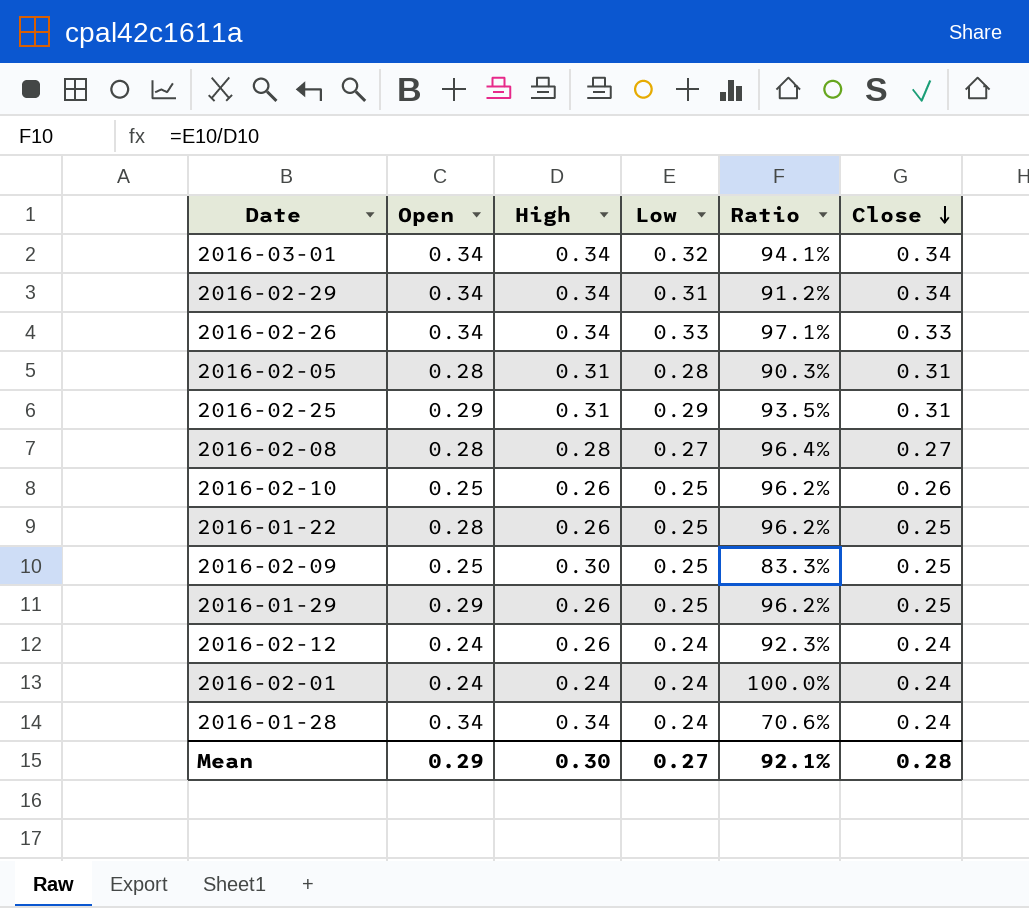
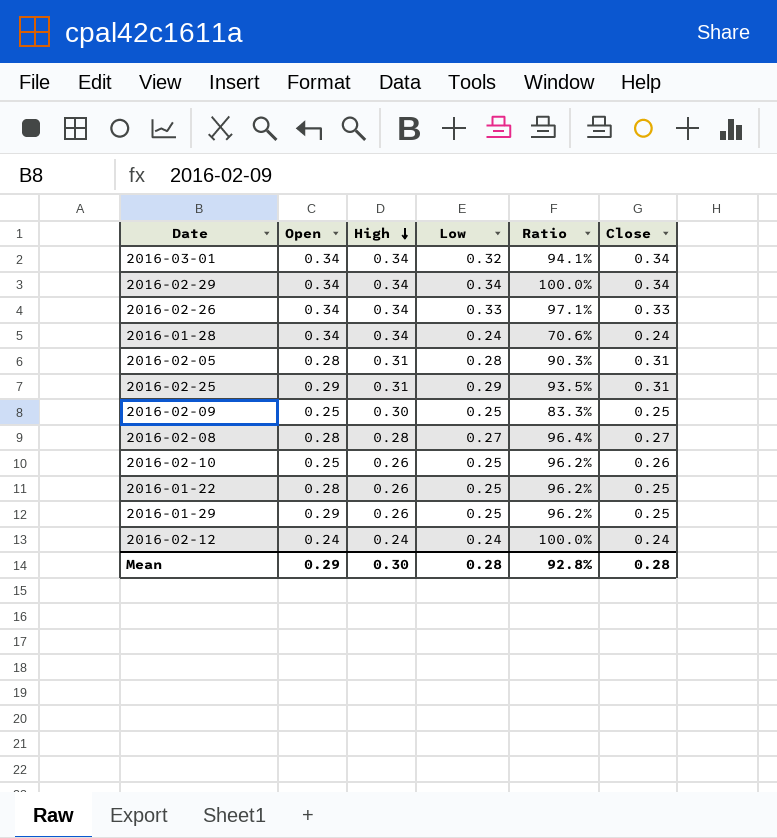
row order: Close descending -> High descending
row 2016-02-01: 0.24 | 0.24 | 0.24 | 100.0% | 0.24 -> none
2016-02-29 | Low: 0.31 -> 0.34
2016-02-29 | Ratio: 91.2% -> 100.0%
2016-02-12 | High: 0.26 -> 0.24
2016-02-12 | Ratio: 92.3% -> 100.0%
Mean | Low: 0.27 -> 0.28
Mean | Ratio: 92.1% -> 92.8%

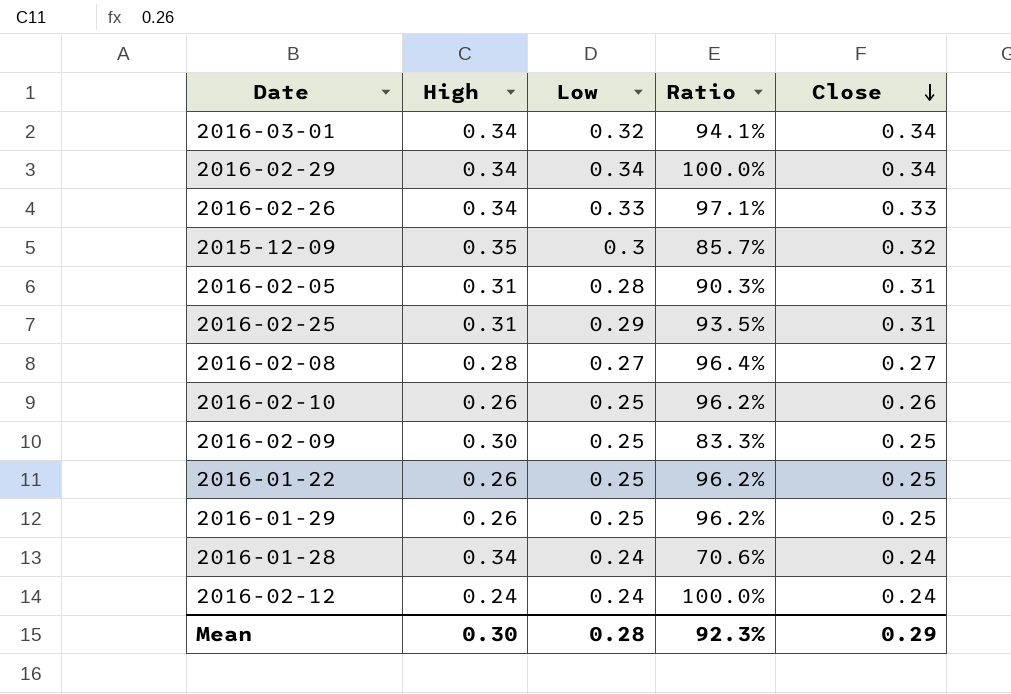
row order: High descending -> Close descending
column Open | position: 2 -> none
row 2015-12-09: none -> 0.35 | 0.3 | 85.7% | 0.32
Mean | Ratio: 92.8% -> 92.3%
Mean | Close: 0.28 -> 0.29

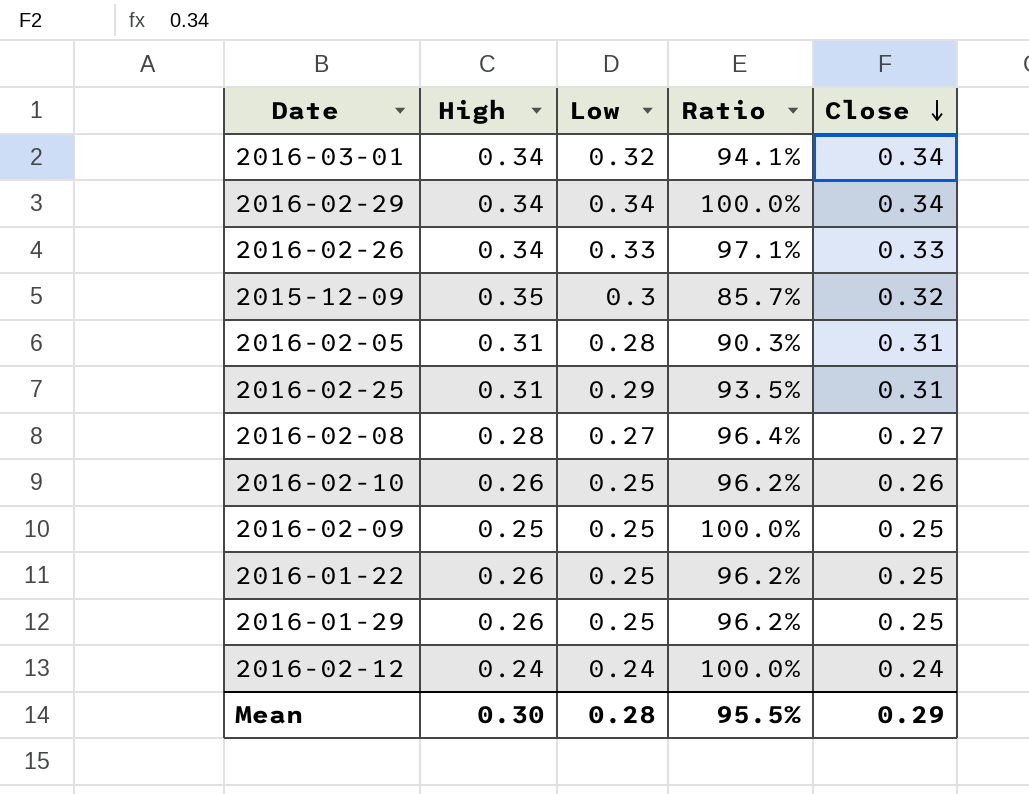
row 2016-01-28: 0.34 | 0.24 | 70.6% | 0.24 -> none
2016-02-09 | High: 0.30 -> 0.25
2016-02-09 | Ratio: 83.3% -> 100.0%
Mean | Ratio: 92.3% -> 95.5%

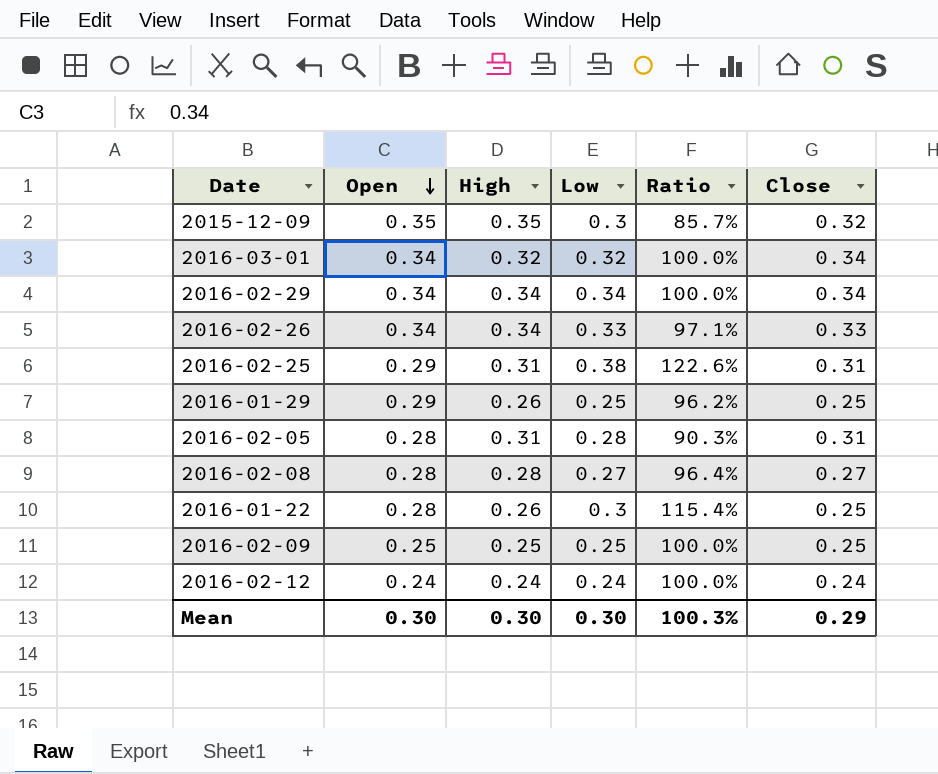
row order: Close descending -> Open descending
column Open | position: none -> 2
row 2016-02-10: 0.26 | 0.25 | 96.2% | 0.26 -> none
2016-03-01 | High: 0.34 -> 0.32
2016-03-01 | Ratio: 94.1% -> 100.0%
2016-02-25 | Low: 0.29 -> 0.38
2016-02-25 | Ratio: 93.5% -> 122.6%
2016-01-22 | Low: 0.25 -> 0.3
2016-01-22 | Ratio: 96.2% -> 115.4%
Mean | Low: 0.28 -> 0.30
Mean | Ratio: 95.5% -> 100.3%

